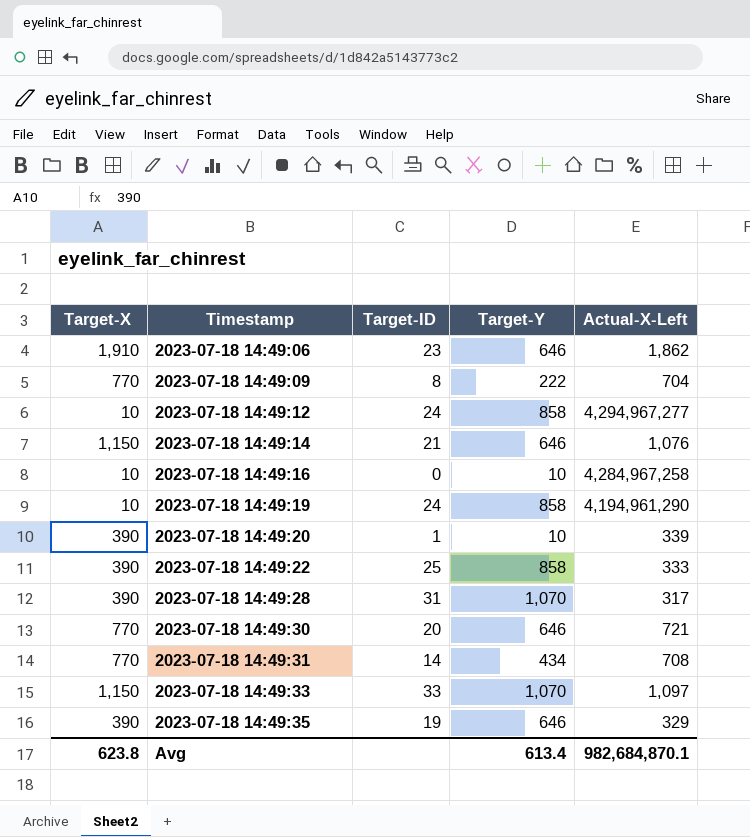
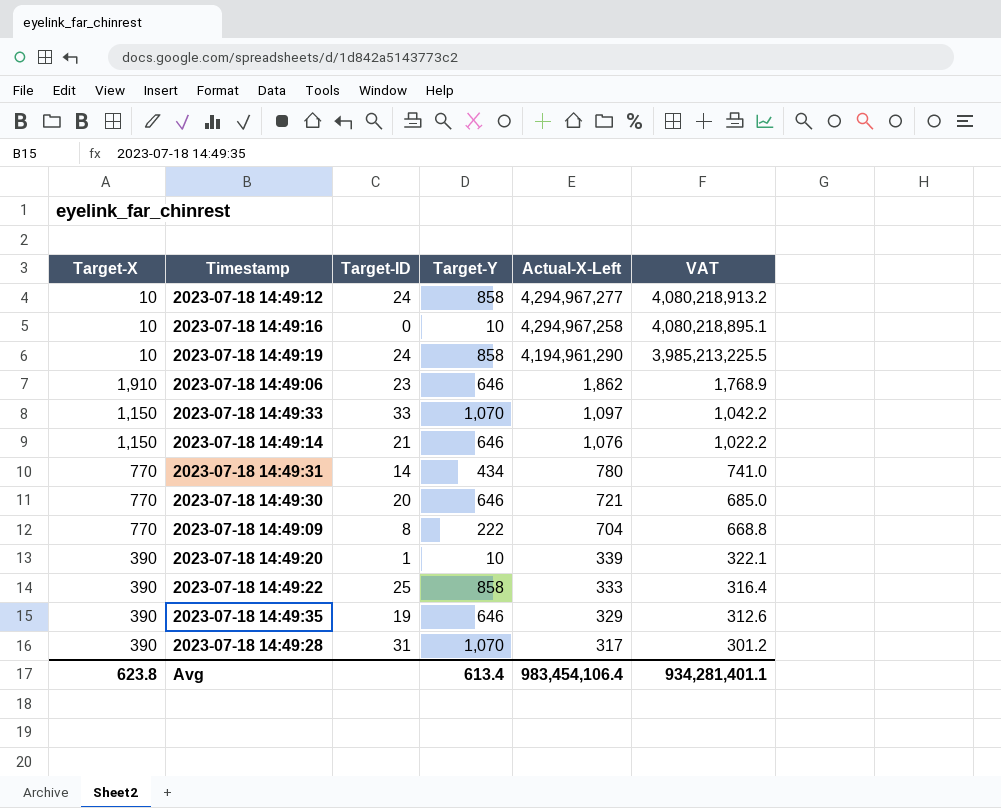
row order: Timestamp ascending -> Actual-X-Left descending
column VAT | formula: none -> [Actual-X-Left] * 0.95
2023-07-18 14:49:16 | Actual-X-Left: 4,284,967,258 -> 4,294,967,258
2023-07-18 14:49:31 | Actual-X-Left: 708 -> 780
Avg | Actual-X-Left: 982,684,870.1 -> 983,454,106.4

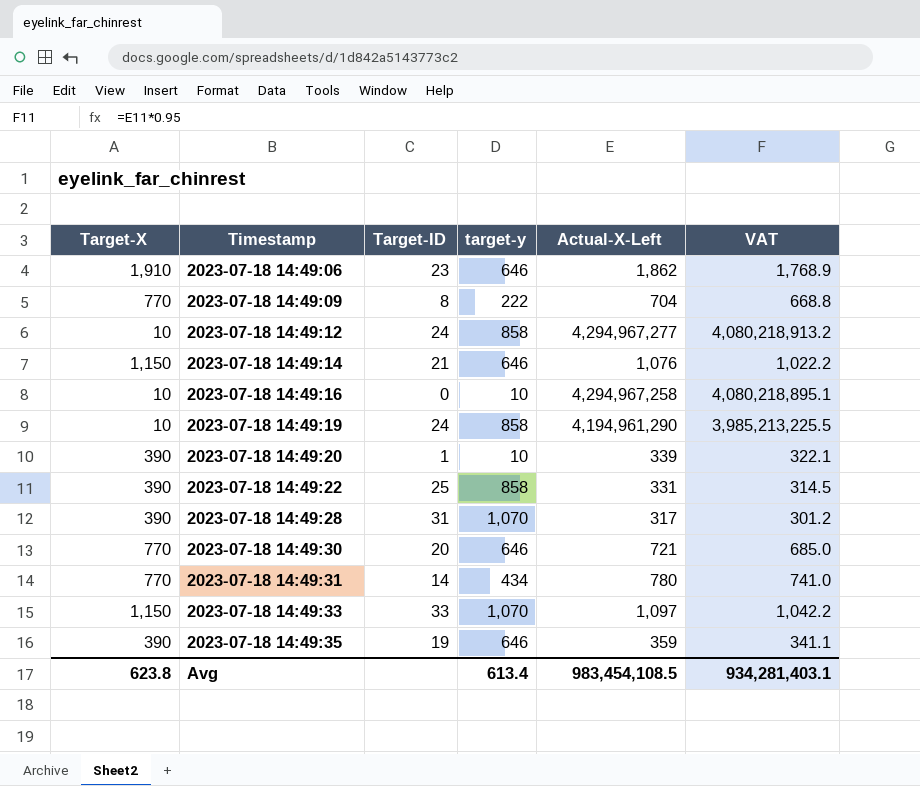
row order: Actual-X-Left descending -> Timestamp ascending
column name: Target-Y -> target-y
2023-07-18 14:49:22 | Actual-X-Left: 333 -> 331
2023-07-18 14:49:22 | VAT: 316.4 -> 314.5
2023-07-18 14:49:35 | Actual-X-Left: 329 -> 359
2023-07-18 14:49:35 | VAT: 312.6 -> 341.1
Avg | Actual-X-Left: 983,454,106.4 -> 983,454,108.5
Avg | VAT: 934,281,401.1 -> 934,281,403.1

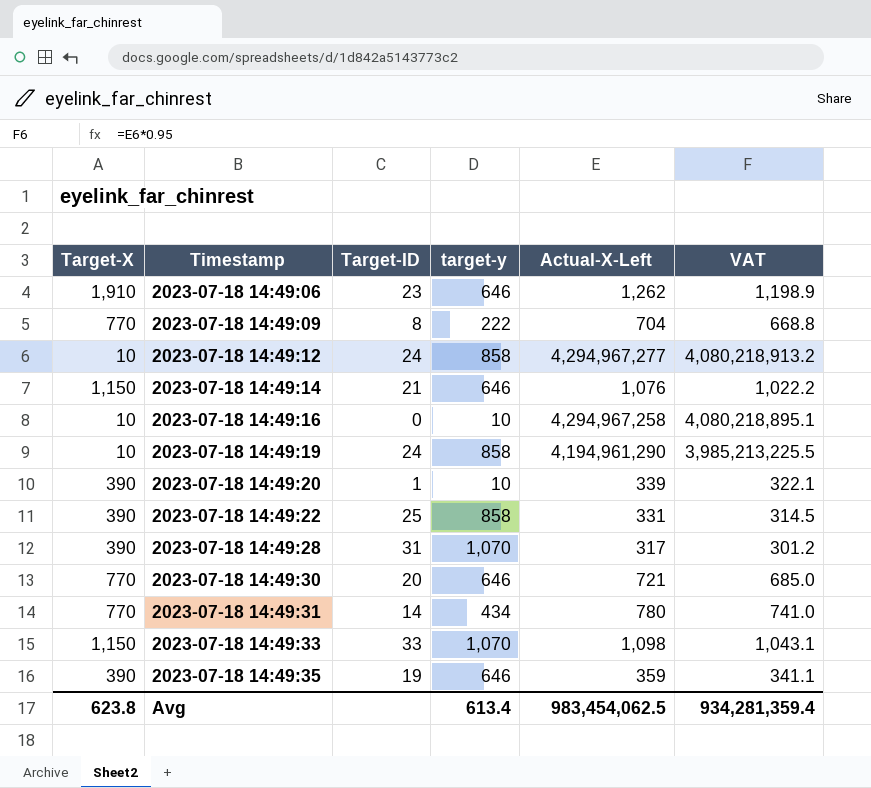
2023-07-18 14:49:06 | Actual-X-Left: 1,862 -> 1,262
2023-07-18 14:49:06 | VAT: 1,768.9 -> 1,198.9
2023-07-18 14:49:33 | Actual-X-Left: 1,097 -> 1,098
2023-07-18 14:49:33 | VAT: 1,042.2 -> 1,043.1
Avg | Actual-X-Left: 983,454,108.5 -> 983,454,062.5
Avg | VAT: 934,281,403.1 -> 934,281,359.4

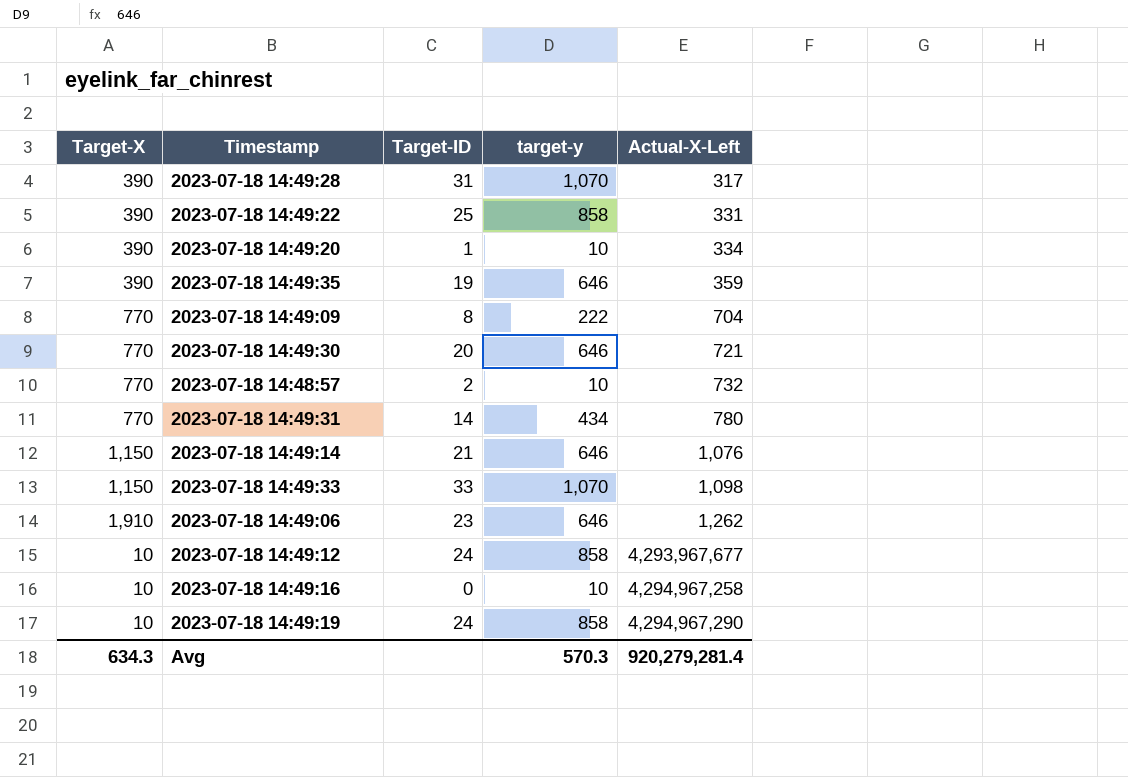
row order: Timestamp ascending -> Actual-X-Left ascending
column VAT | formula: [Actual-X-Left] * 0.95 -> none
2023-07-18 14:49:20 | Actual-X-Left: 339 -> 334
row 2023-07-18 14:48:57: none -> 770 | 2 | 10 | 732
2023-07-18 14:49:12 | Actual-X-Left: 4,294,967,277 -> 4,293,967,677
2023-07-18 14:49:19 | Actual-X-Left: 4,194,961,290 -> 4,294,967,290
Avg | Target-X: 623.8 -> 634.3
Avg | target-y: 613.4 -> 570.3
Avg | Actual-X-Left: 983,454,062.5 -> 920,279,281.4

